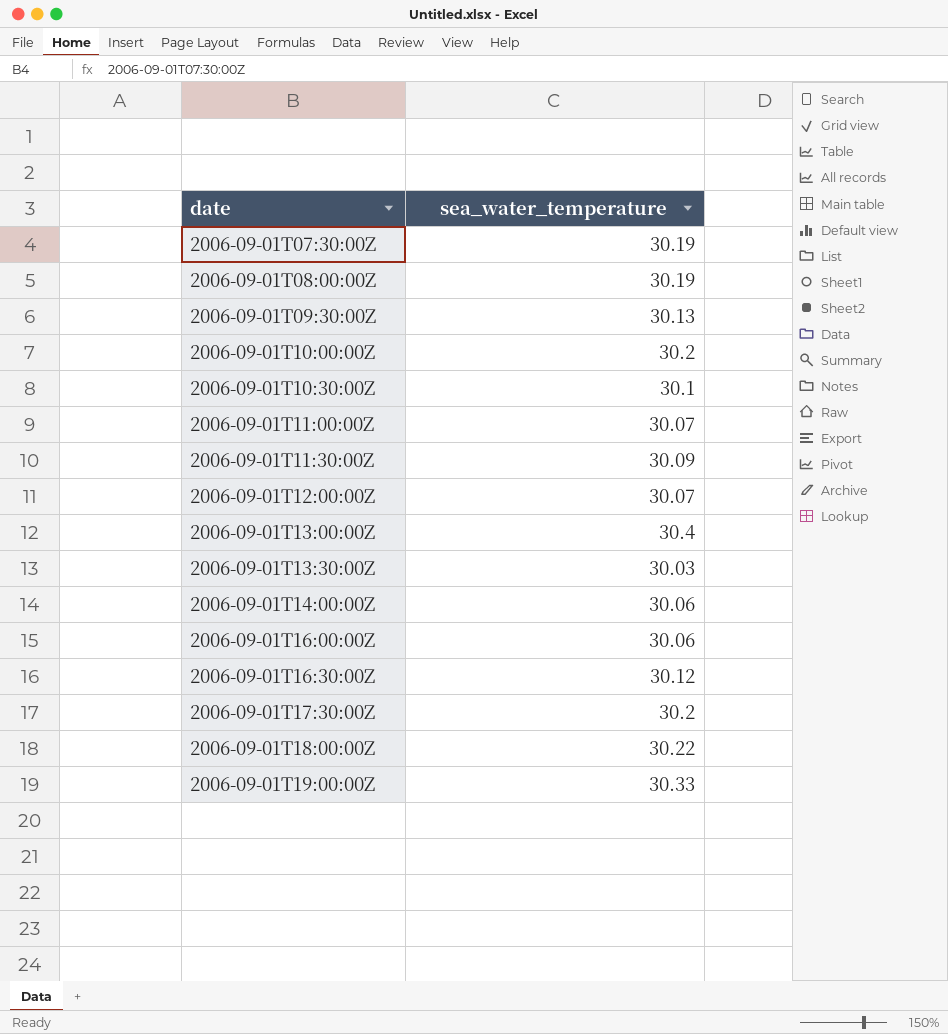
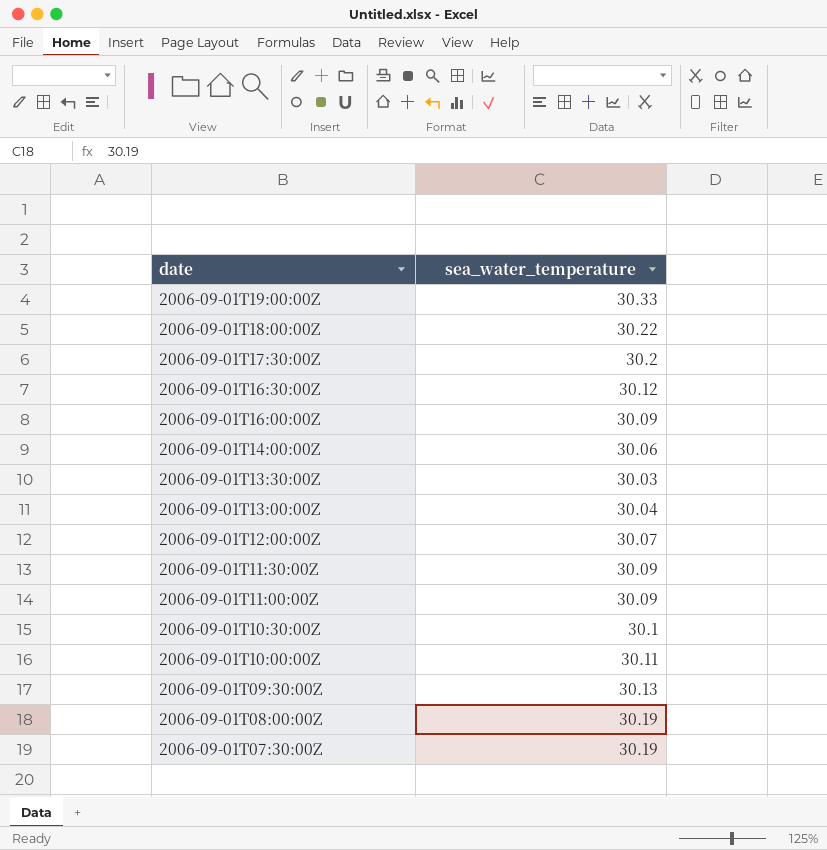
row order: date ascending -> date descending
2006-09-01T16:00:00Z | sea_water_temperature: 30.06 -> 30.09
2006-09-01T13:00:00Z | sea_water_temperature: 30.4 -> 30.04
2006-09-01T11:00:00Z | sea_water_temperature: 30.07 -> 30.09
2006-09-01T10:00:00Z | sea_water_temperature: 30.2 -> 30.11

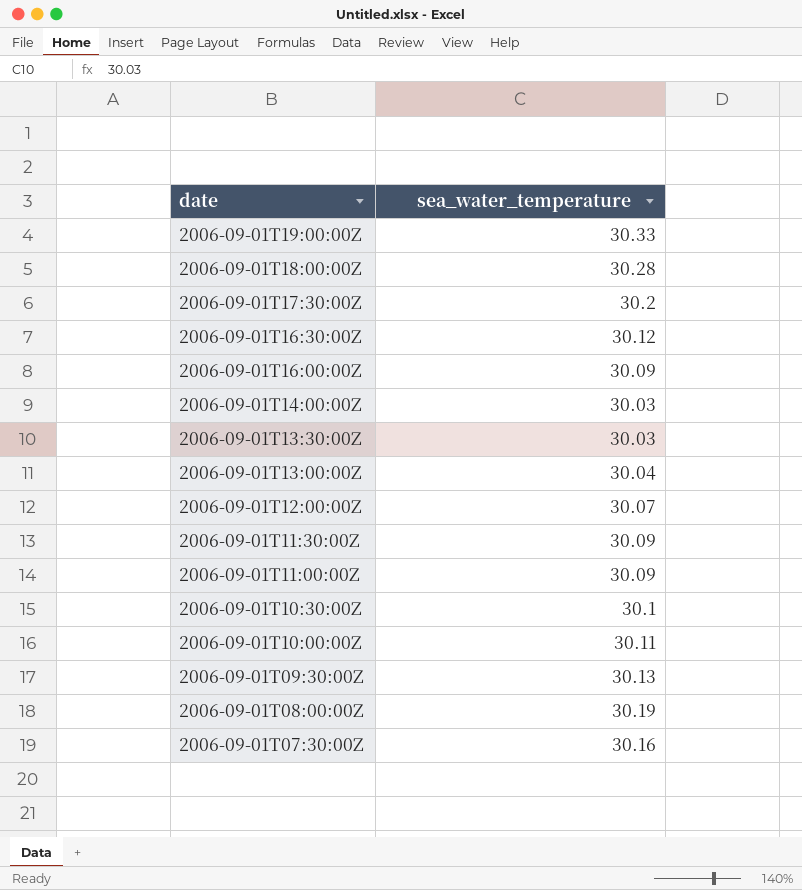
2006-09-01T18:00:00Z | sea_water_temperature: 30.22 -> 30.28
2006-09-01T14:00:00Z | sea_water_temperature: 30.06 -> 30.03
2006-09-01T07:30:00Z | sea_water_temperature: 30.19 -> 30.16

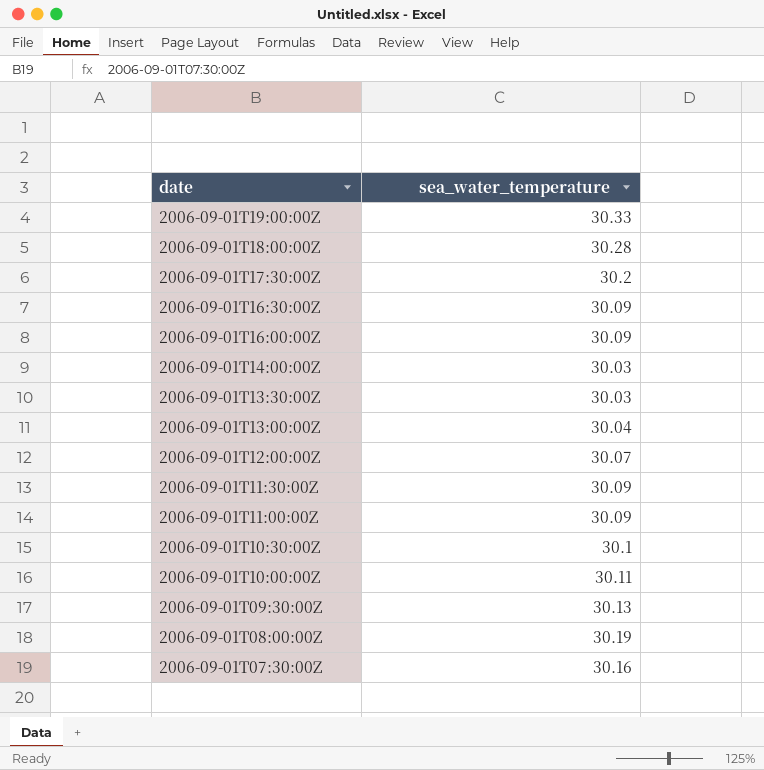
2006-09-01T16:30:00Z | sea_water_temperature: 30.12 -> 30.09

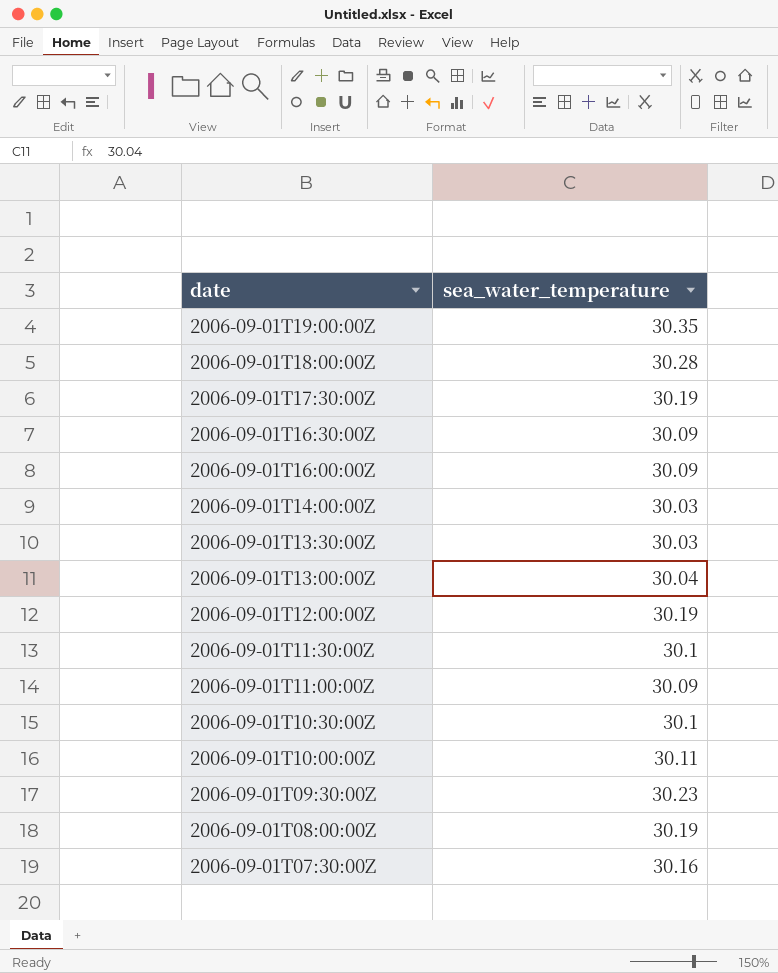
2006-09-01T19:00:00Z | sea_water_temperature: 30.33 -> 30.35
2006-09-01T17:30:00Z | sea_water_temperature: 30.2 -> 30.19
2006-09-01T12:00:00Z | sea_water_temperature: 30.07 -> 30.19
2006-09-01T11:30:00Z | sea_water_temperature: 30.09 -> 30.1
2006-09-01T09:30:00Z | sea_water_temperature: 30.13 -> 30.23

